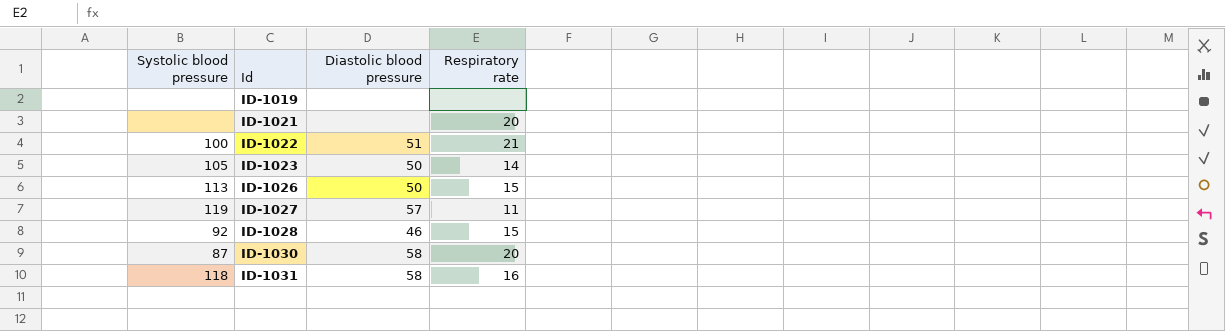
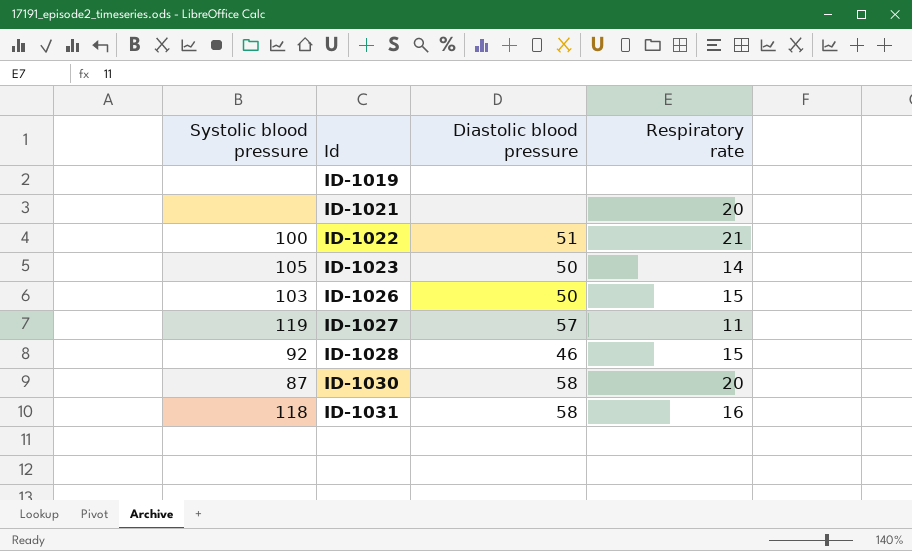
ID-1026 | Systolic blood pressure: 113 -> 103

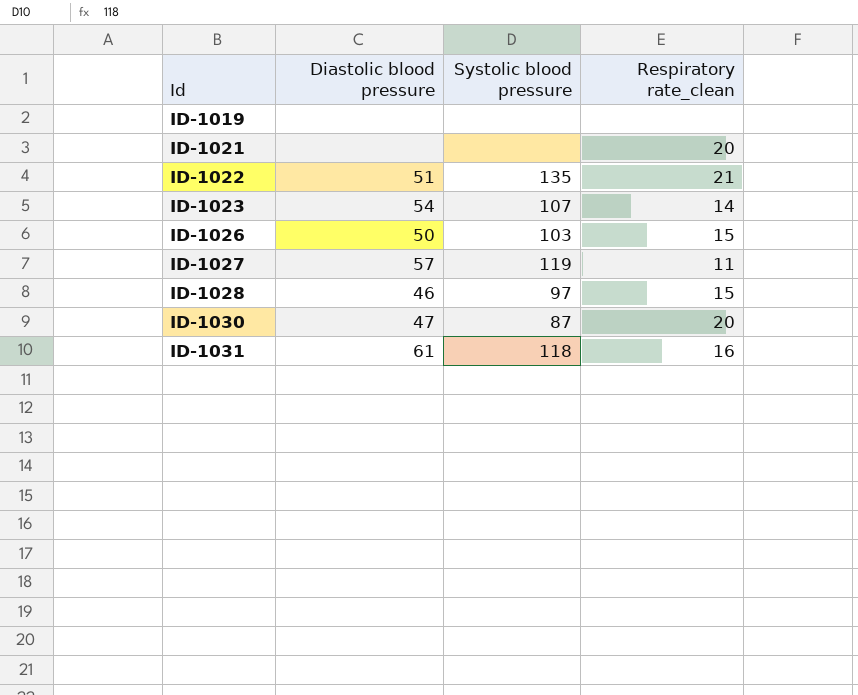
column Systolic blood pressure | position: 1 -> 3
column name: Respiratory rate -> Respiratory rate_clean
ID-1022 | Systolic blood pressure: 100 -> 135
ID-1023 | Diastolic blood pressure: 50 -> 54
ID-1023 | Systolic blood pressure: 105 -> 107
ID-1028 | Systolic blood pressure: 92 -> 97
ID-1030 | Diastolic blood pressure: 58 -> 47
ID-1031 | Diastolic blood pressure: 58 -> 61

